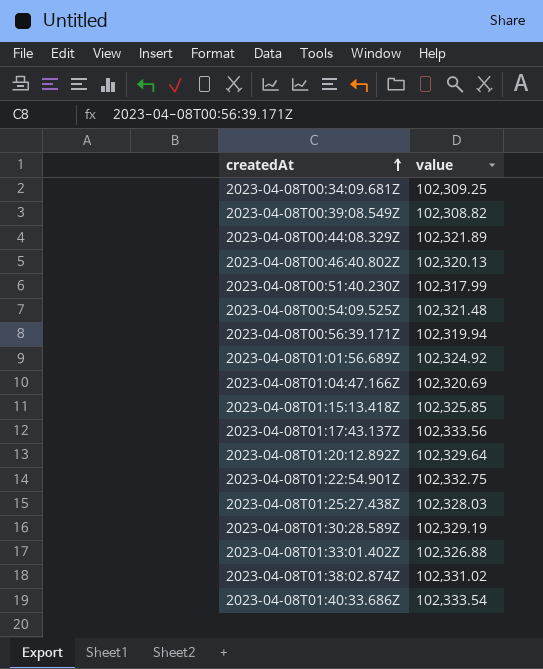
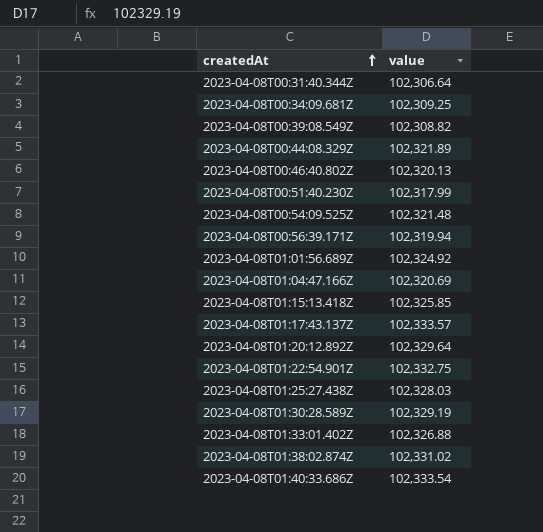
row 2023-04-08T00:31:40.344Z: none -> 102,306.64
2023-04-08T01:17:43.137Z | value: 102,333.56 -> 102,333.57

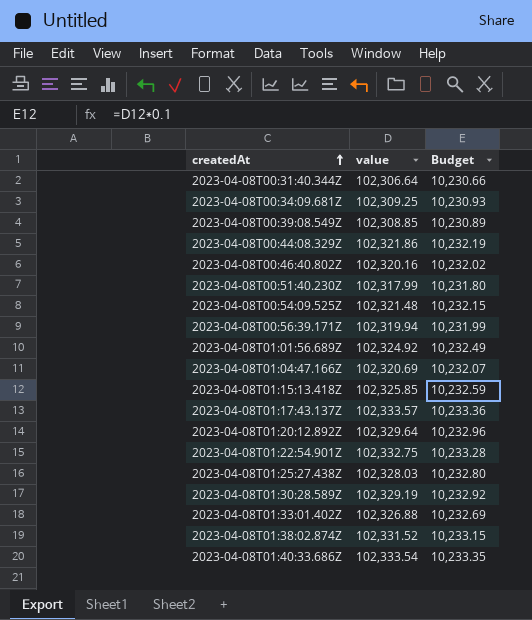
column Budget | formula: none -> [value] * 0.1
2023-04-08T00:39:08.549Z | value: 102,308.82 -> 102,308.85
2023-04-08T00:44:08.329Z | value: 102,321.89 -> 102,321.86
2023-04-08T00:46:40.802Z | value: 102,320.13 -> 102,320.16
2023-04-08T01:38:02.874Z | value: 102,331.02 -> 102,331.52

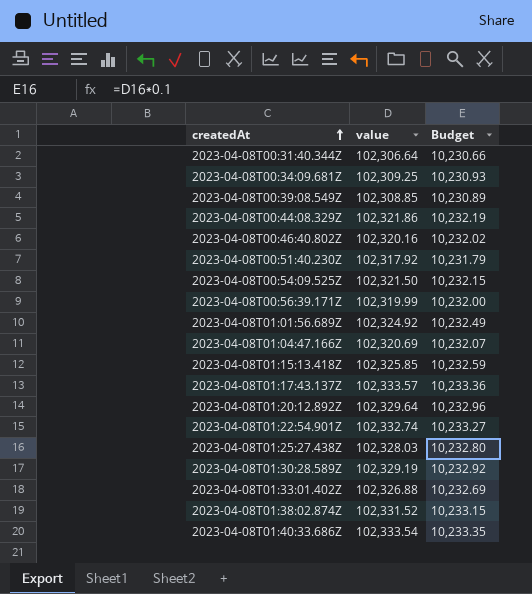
2023-04-08T00:51:40.230Z | value: 102,317.99 -> 102,317.92
2023-04-08T00:51:40.230Z | Budget: 10,231.80 -> 10,231.79
2023-04-08T00:54:09.525Z | value: 102,321.48 -> 102,321.50
2023-04-08T00:56:39.171Z | value: 102,319.94 -> 102,319.99
2023-04-08T00:56:39.171Z | Budget: 10,231.99 -> 10,232.00
2023-04-08T01:22:54.901Z | value: 102,332.75 -> 102,332.74
2023-04-08T01:22:54.901Z | Budget: 10,233.28 -> 10,233.27

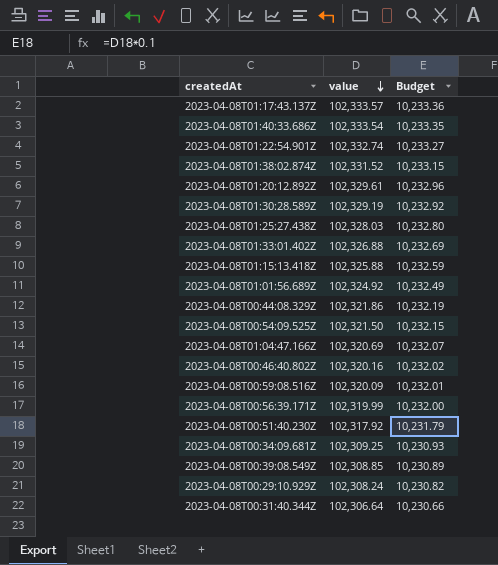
row order: createdAt ascending -> value descending
2023-04-08T01:20:12.892Z | value: 102,329.64 -> 102,329.61
2023-04-08T01:15:13.418Z | value: 102,325.85 -> 102,325.88
row 2023-04-08T00:59:08.516Z: none -> 102,320.09 | 10,232.01
row 2023-04-08T00:29:10.929Z: none -> 102,308.24 | 10,230.82

